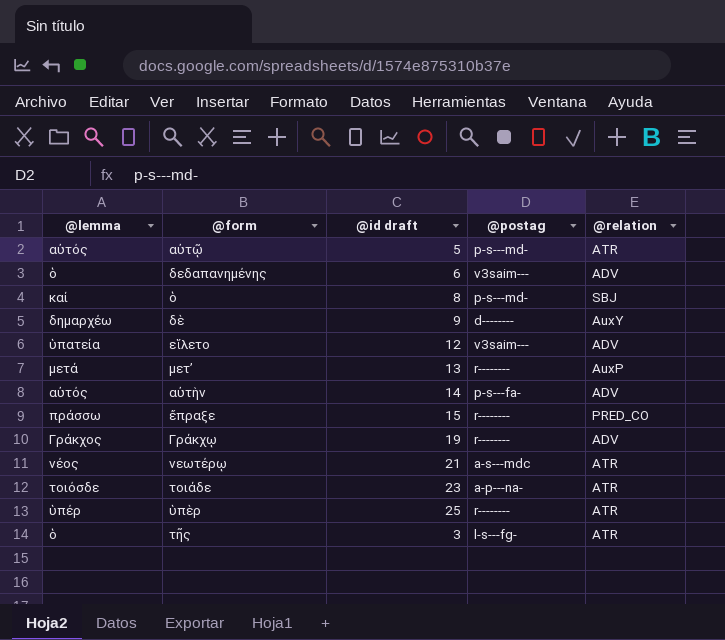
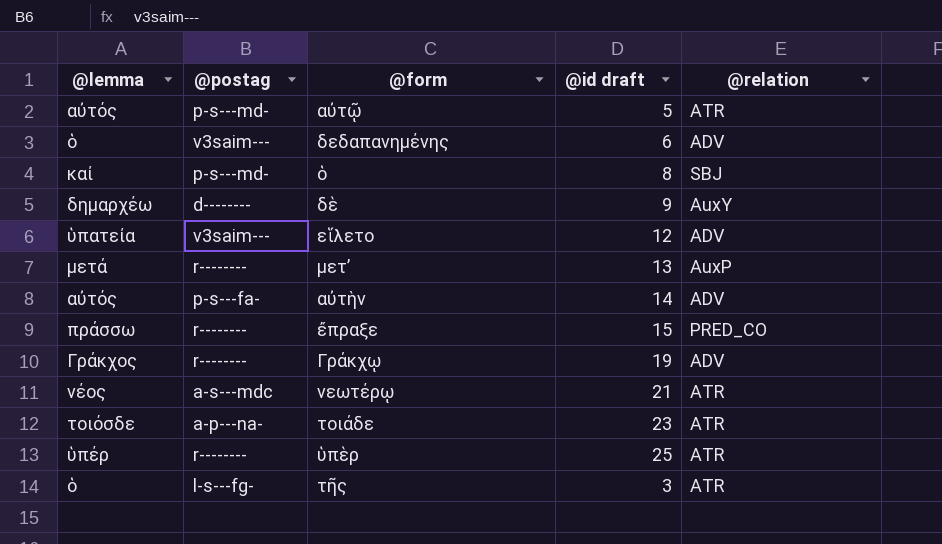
column @postag | position: 4 -> 2

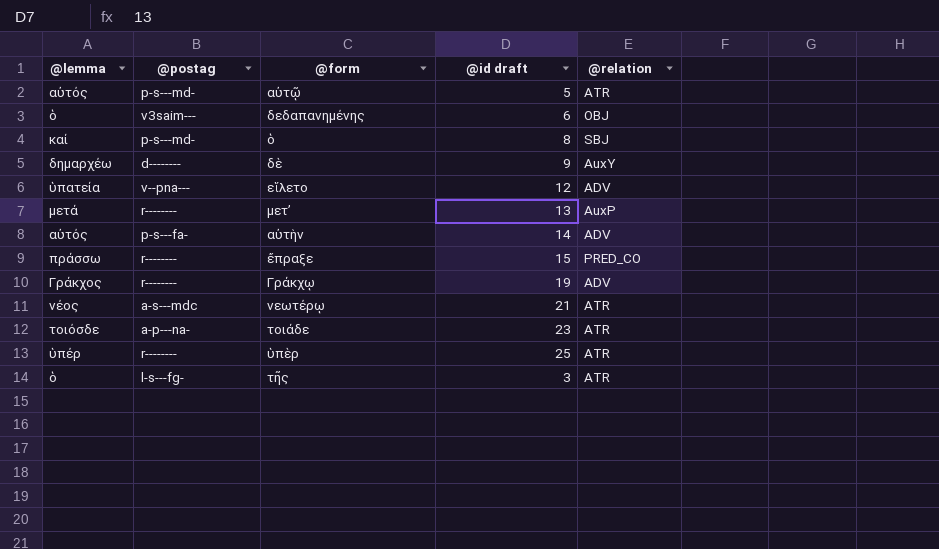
δεδαπανημένης | @relation: ADV -> OBJ
εἵλετο | @postag: v3saim--- -> v--pna---

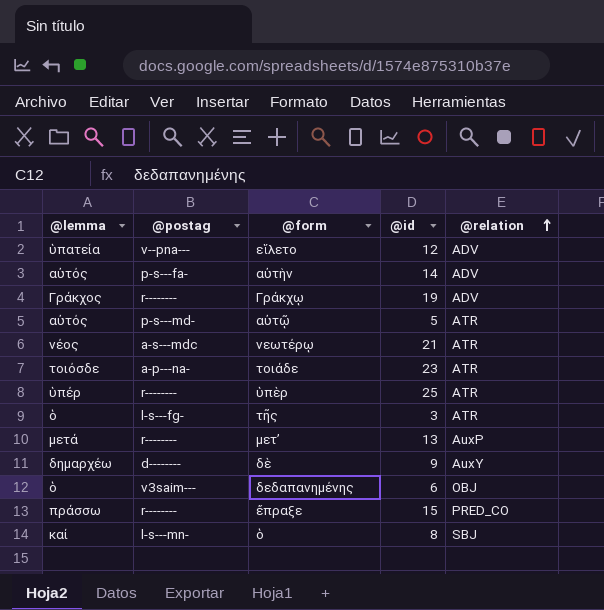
row order: none -> @relation ascending
column name: @id draft -> @id
ὁ | @postag: p-s---md- -> l-s---mn-

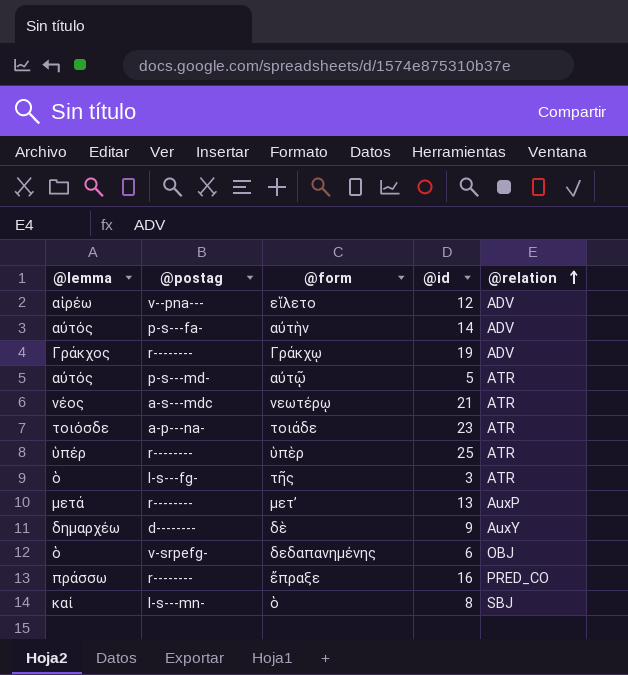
εἵλετο | @lemma: ὑπατεία -> αἱρέω
δεδαπανημένης | @postag: v3saim--- -> v-srpefg-
ἔπραξε | @id: 15 -> 16

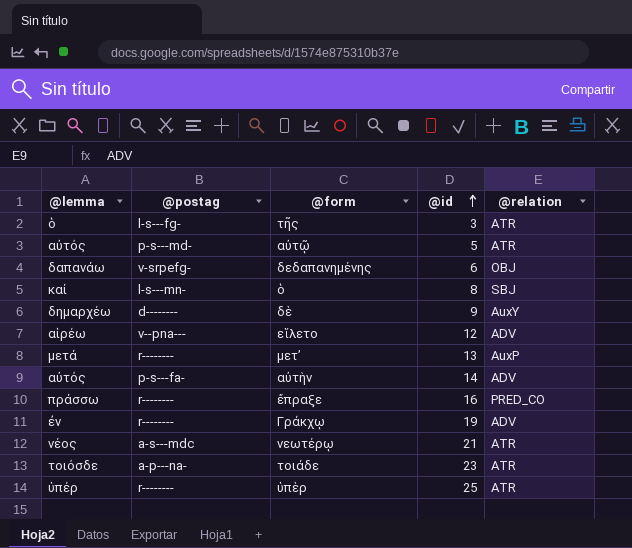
row order: @relation ascending -> @id ascending
δεδαπανημένης | @lemma: ὁ -> δαπανάω
Γράκχῳ | @lemma: Γράκχος -> ἐν

